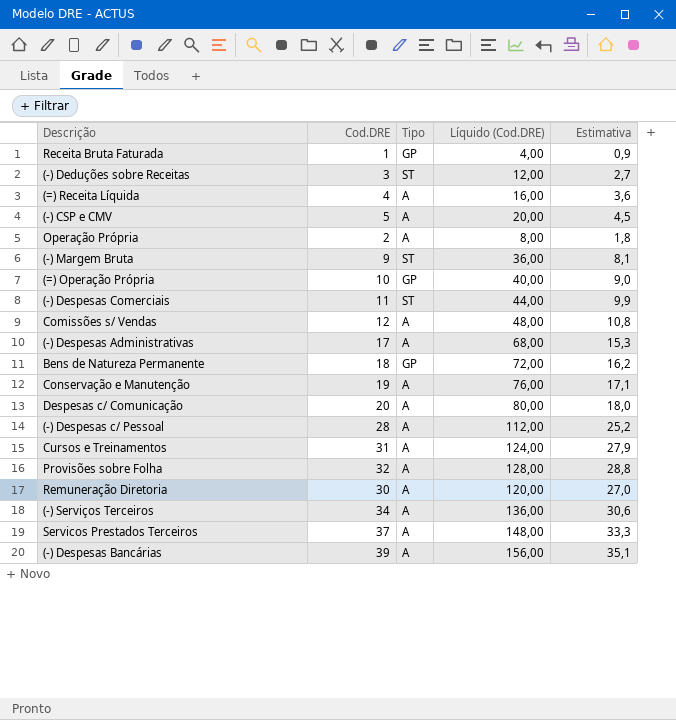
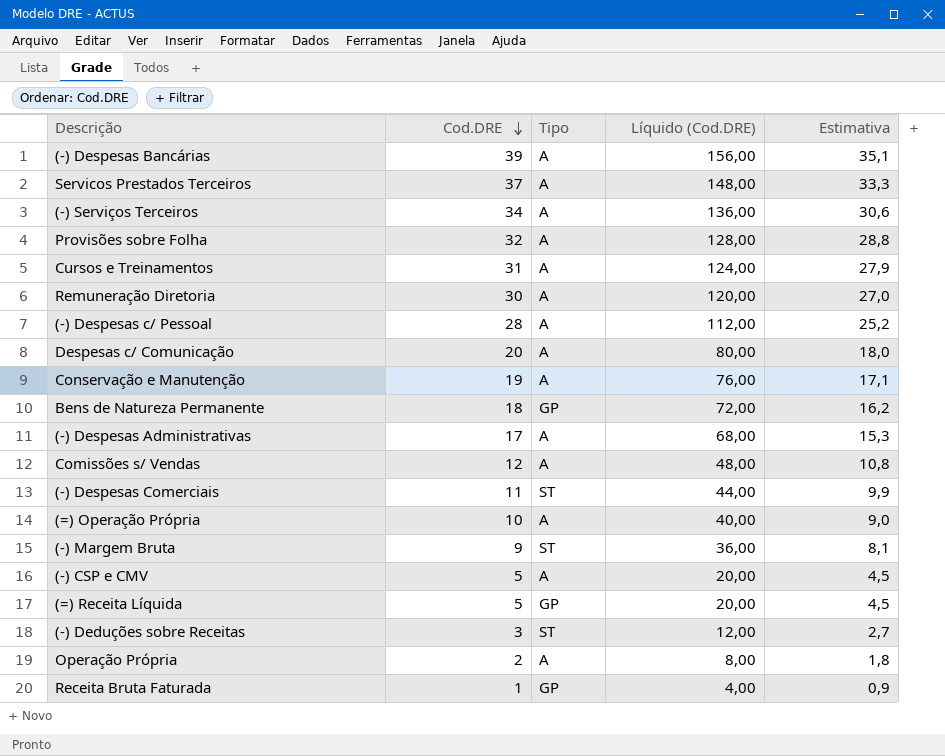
row order: none -> Cod.DRE descending
(=) Operação Própria | Tipo: GP -> A
(=) Receita Líquida | Cod.DRE: 4 -> 5
(=) Receita Líquida | Tipo: A -> GP
(=) Receita Líquida | Líquido (Cod.DRE): 16,00 -> 20,00
(=) Receita Líquida | Estimativa: 3,6 -> 4,5

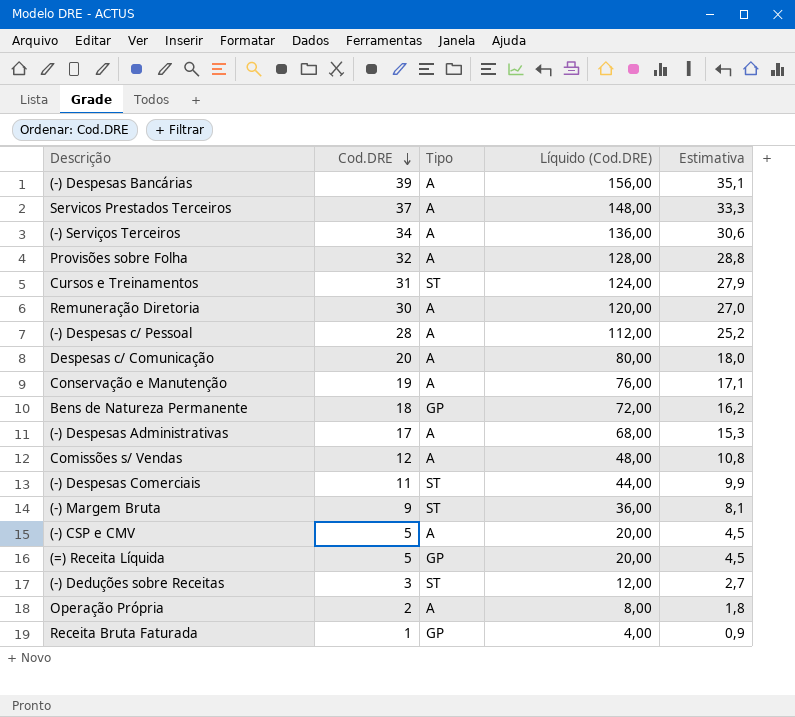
row (=) Operação Própria: 10 | A | 40,00 | 9,0 -> none
Cursos e Treinamentos | Tipo: A -> ST

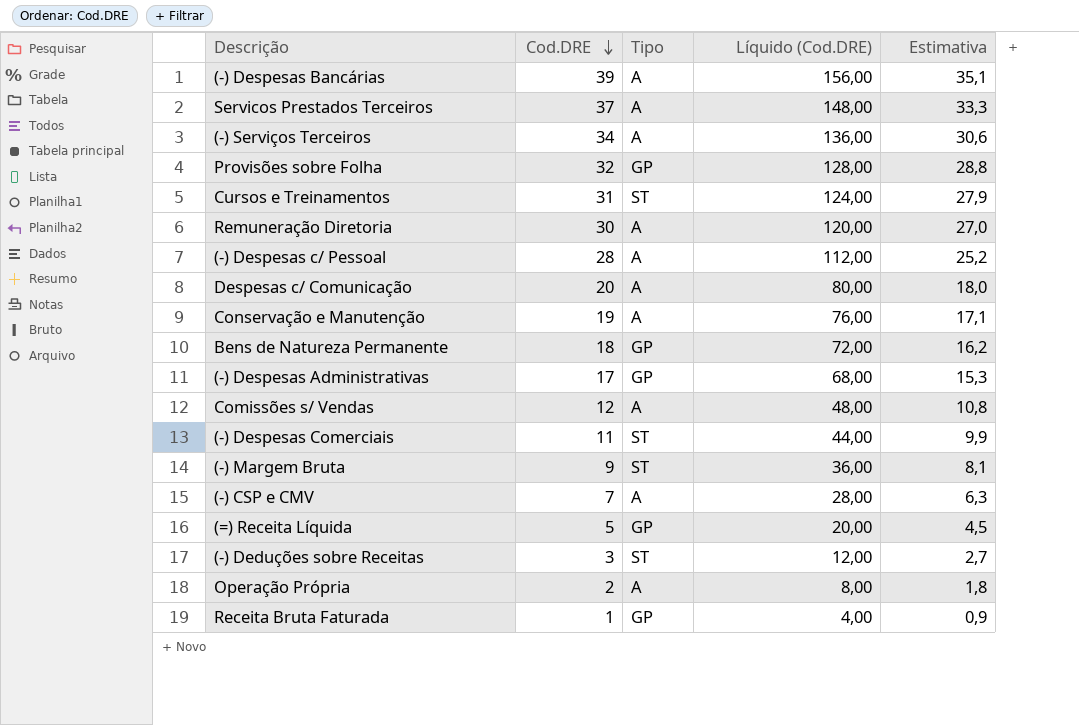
Provisões sobre Folha | Tipo: A -> GP
(-) Despesas Administrativas | Tipo: A -> GP
(-) CSP e CMV | Cod.DRE: 5 -> 7
(-) CSP e CMV | Líquido (Cod.DRE): 20,00 -> 28,00
(-) CSP e CMV | Estimativa: 4,5 -> 6,3

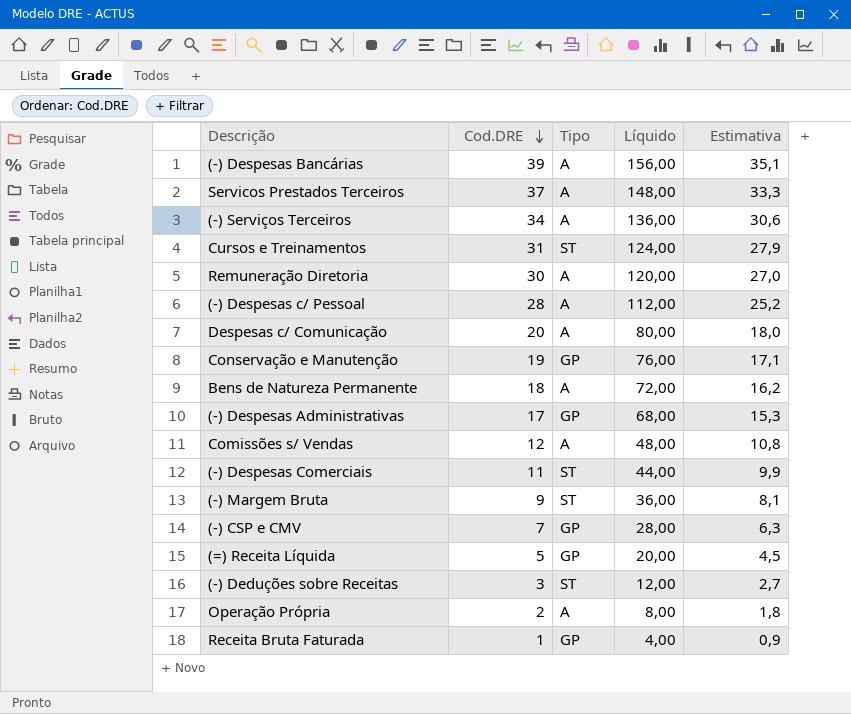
column name: Líquido (Cod.DRE) -> Líquido
row Provisões sobre Folha: 32 | GP | 128,00 | 28,8 -> none
Conservação e Manutenção | Tipo: A -> GP
Bens de Natureza Permanente | Tipo: GP -> A
(-) CSP e CMV | Tipo: A -> GP

